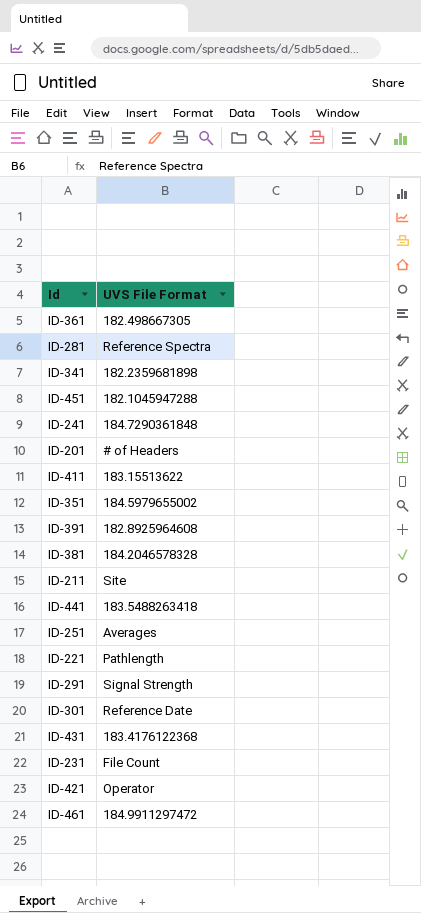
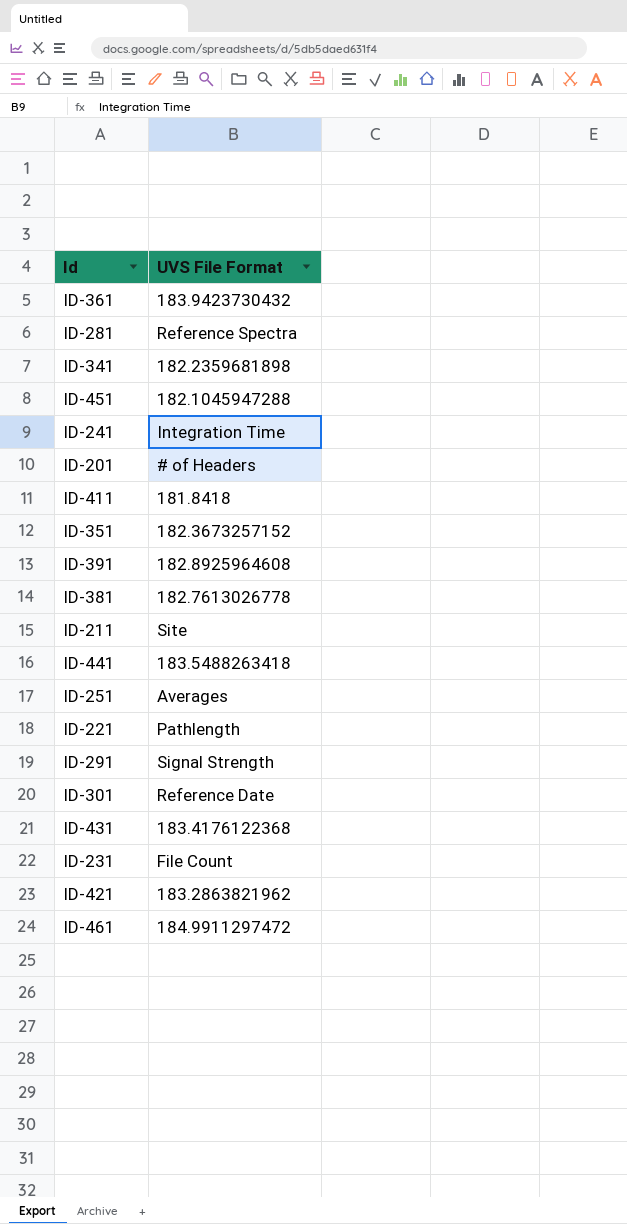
ID-361 | UVS File Format: 182.498667305 -> 183.9423730432
ID-241 | UVS File Format: 184.7290361848 -> Integration Time
ID-411 | UVS File Format: 183.15513622 -> 181.8418
ID-351 | UVS File Format: 184.5979655002 -> 182.3673257152
ID-381 | UVS File Format: 184.2046578328 -> 182.7613026778
ID-421 | UVS File Format: Operator -> 183.2863821962

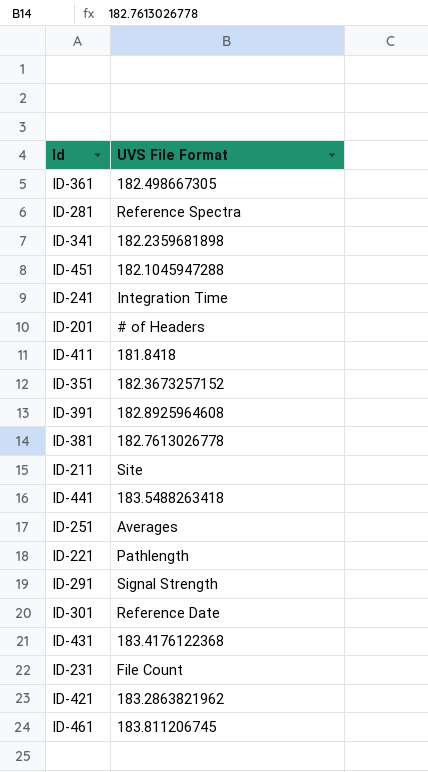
ID-361 | UVS File Format: 183.9423730432 -> 182.498667305
ID-461 | UVS File Format: 184.9911297472 -> 183.811206745

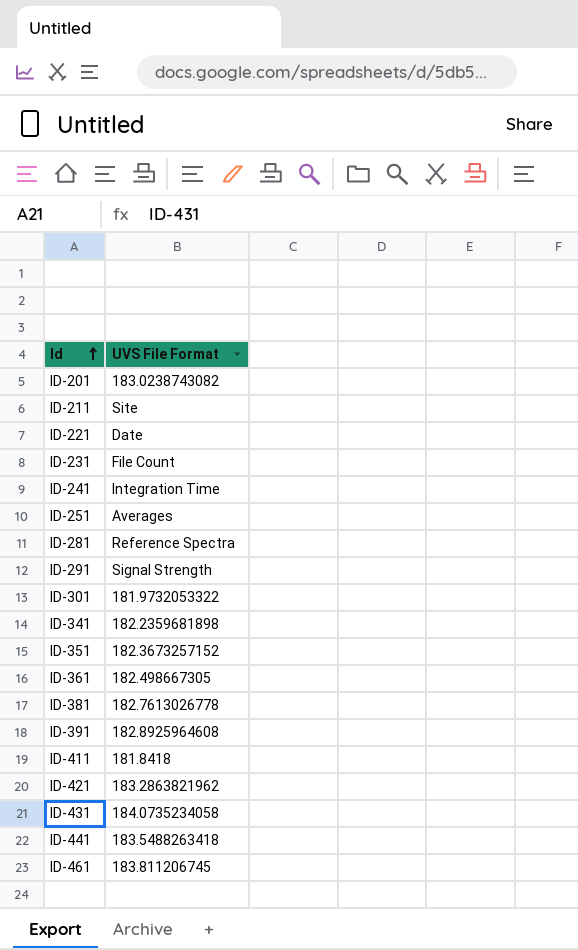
row order: none -> Id ascending
row ID-451: 182.1045947288 -> none
ID-201 | UVS File Format: # of Headers -> 183.0238743082
ID-221 | UVS File Format: Pathlength -> Date
ID-301 | UVS File Format: Reference Date -> 181.9732053322
ID-431 | UVS File Format: 183.4176122368 -> 184.0735234058

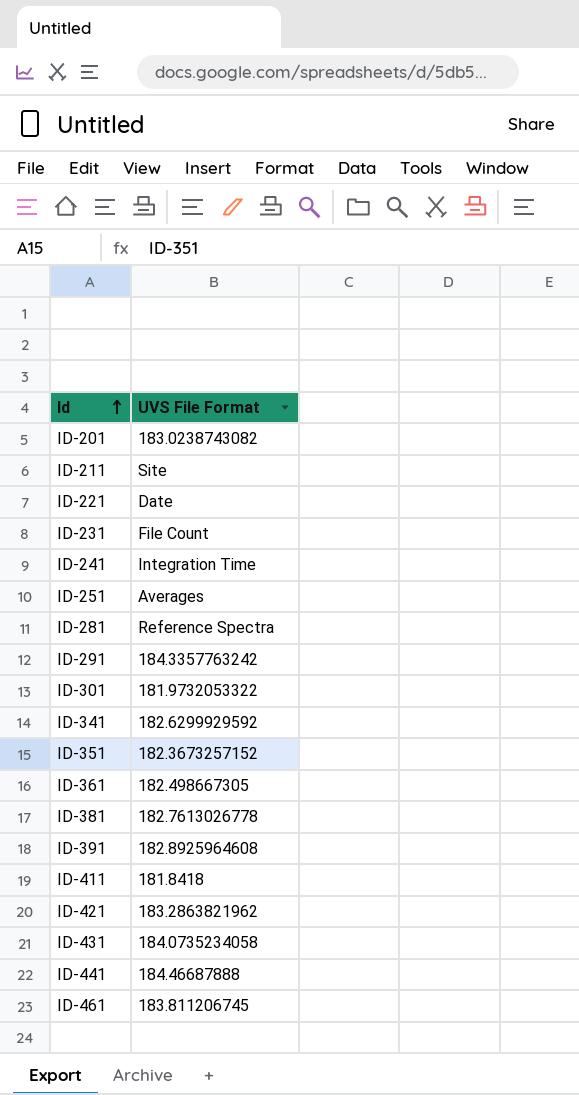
ID-291 | UVS File Format: Signal Strength -> 184.3357763242
ID-341 | UVS File Format: 182.2359681898 -> 182.6299929592
ID-441 | UVS File Format: 183.5488263418 -> 184.46687888

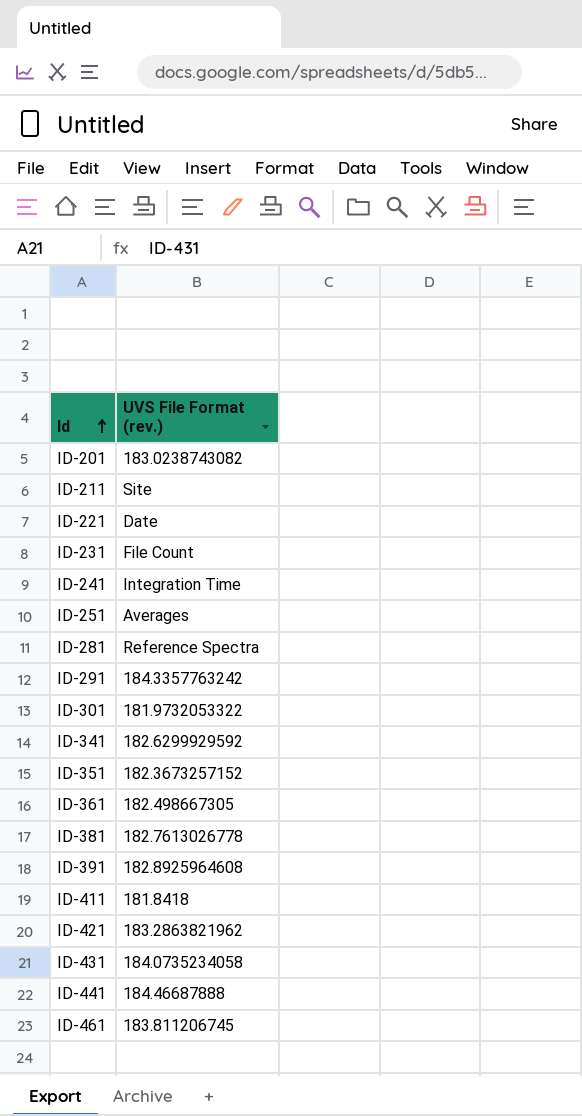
column name: UVS File Format -> UVS File Format (rev.)

